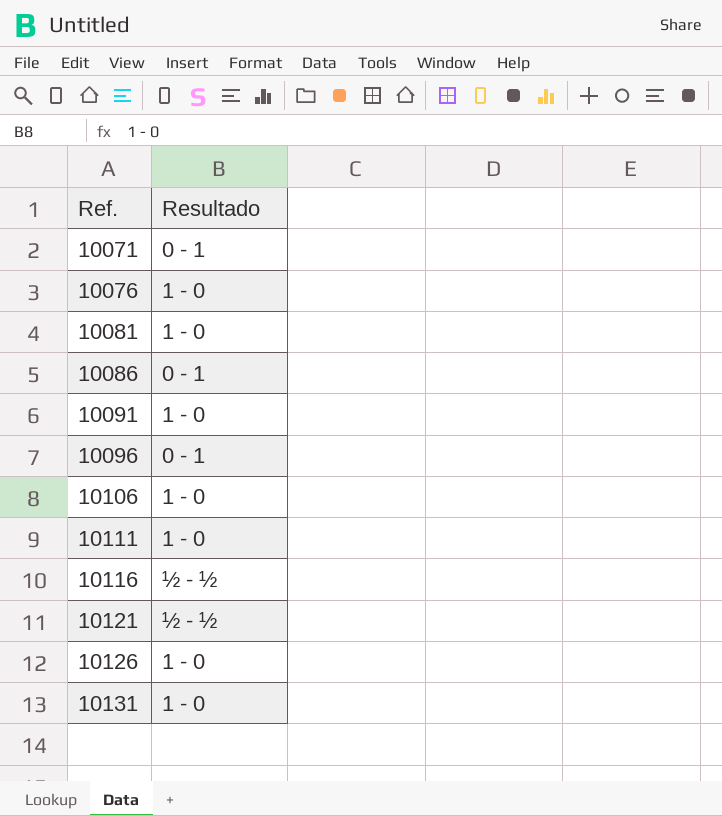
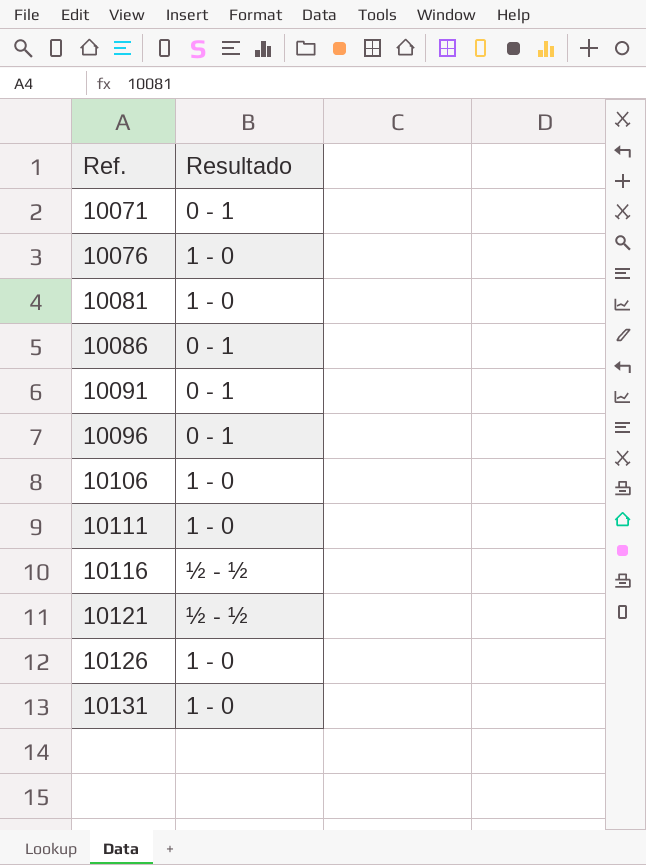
10091 | Resultado: 1 - 0 -> 0 - 1

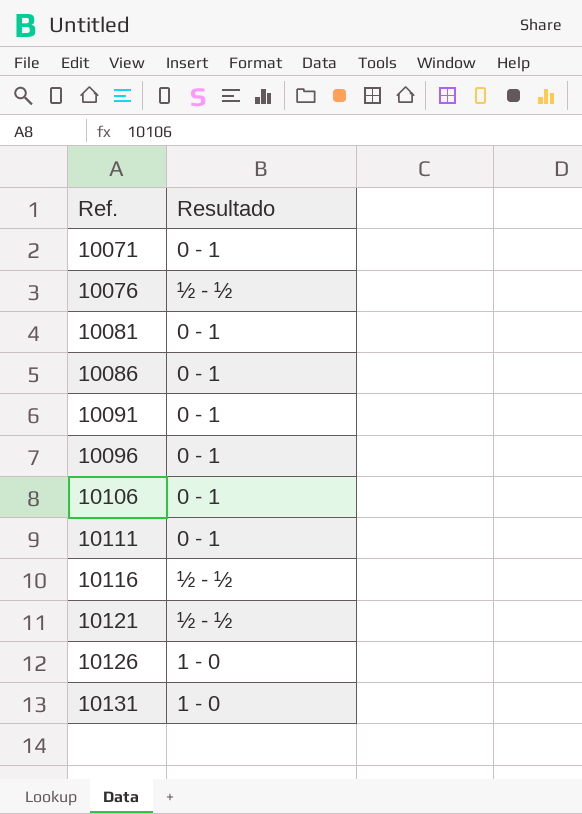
10076 | Resultado: 1 - 0 -> ½ - ½
10081 | Resultado: 1 - 0 -> 0 - 1
10106 | Resultado: 1 - 0 -> 0 - 1
10111 | Resultado: 1 - 0 -> 0 - 1

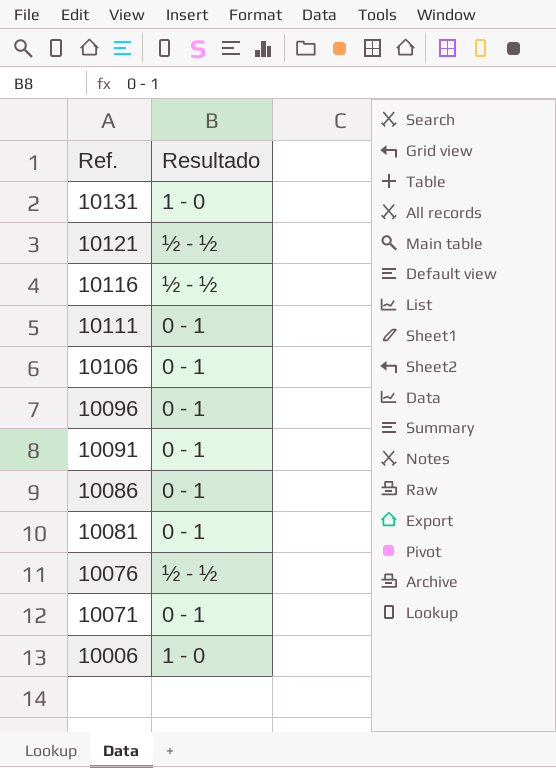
row order: Ref. ascending -> Ref. descending
row 10126: 1 - 0 -> none
row 10006: none -> 1 - 0

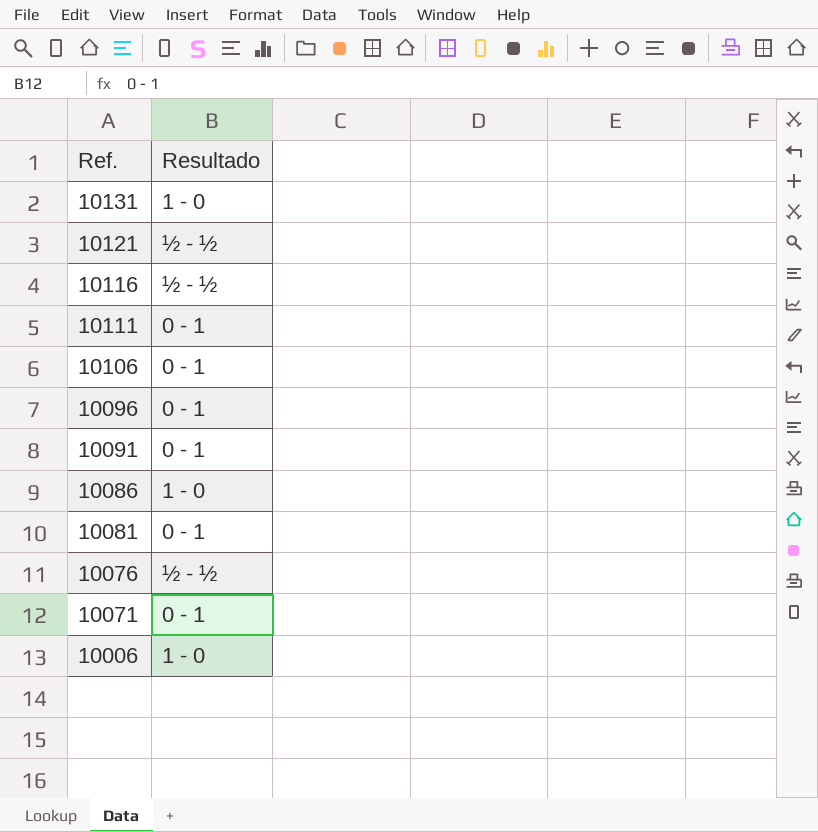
10086 | Resultado: 0 - 1 -> 1 - 0

